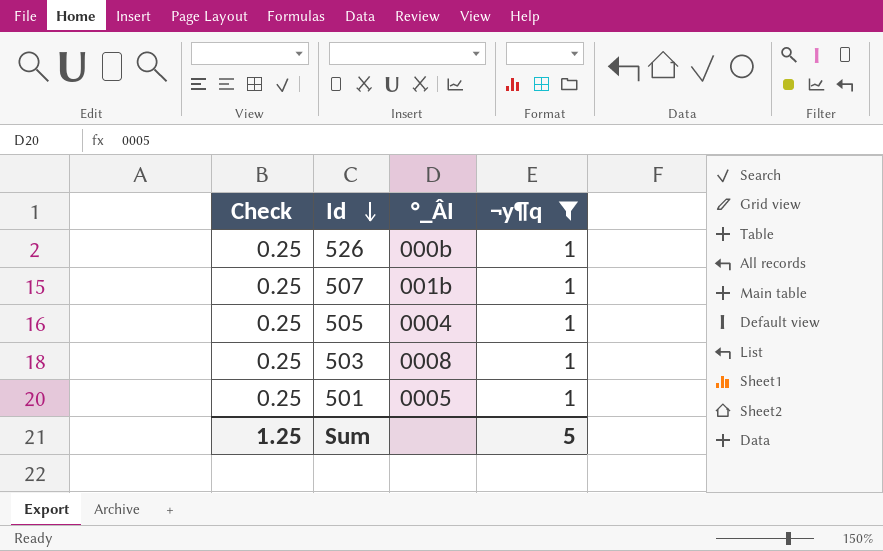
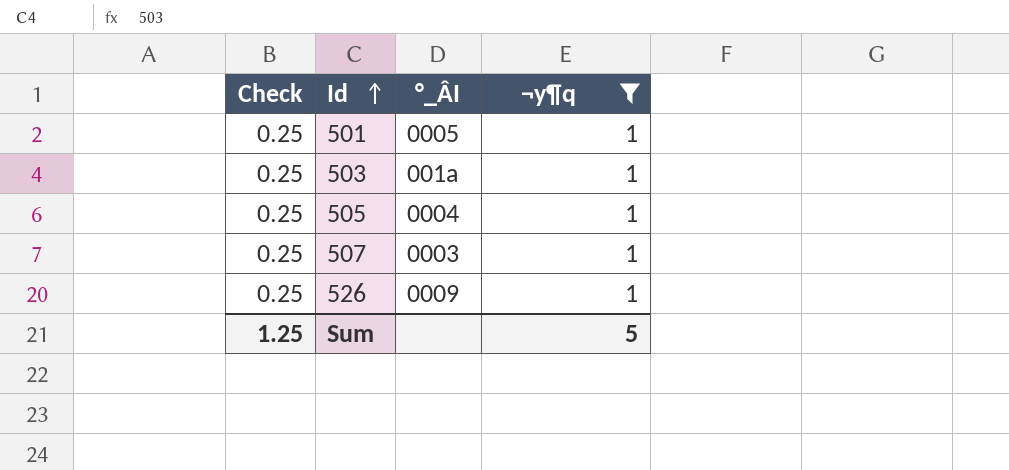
row order: Id descending -> Id ascending
503 | °_ÂI: 0008 -> 001a
507 | °_ÂI: 001b -> 0003
526 | °_ÂI: 000b -> 0009

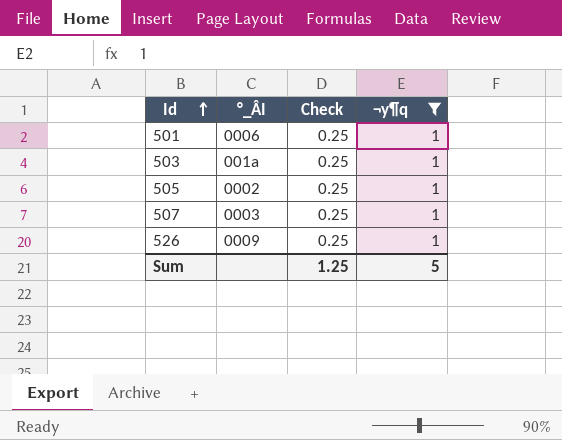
column Check | position: 1 -> 3
501 | °_ÂI: 0005 -> 0006
505 | °_ÂI: 0004 -> 0002

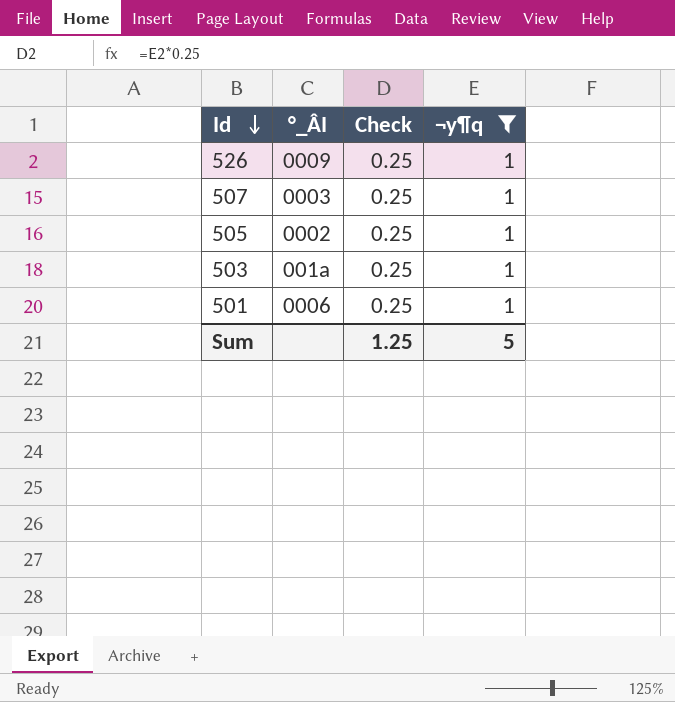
row order: Id ascending -> Id descending

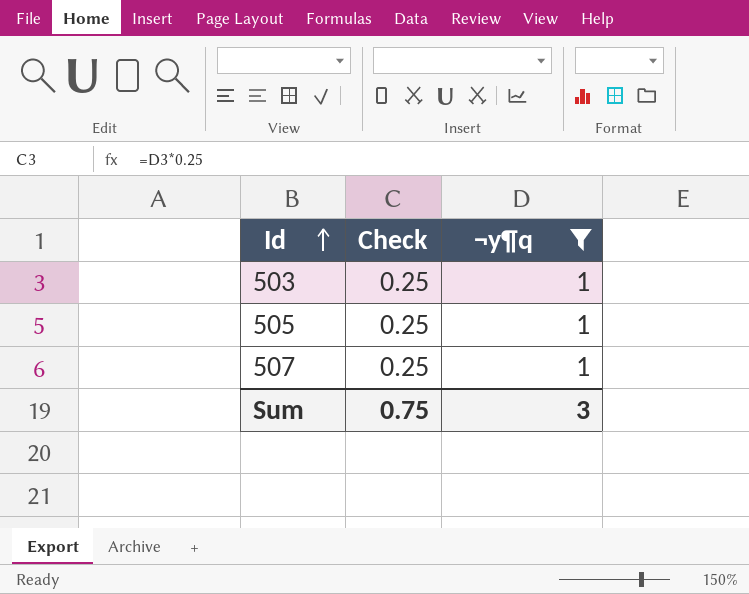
row order: Id descending -> Id ascending
column °_ÂI | position: 2 -> none
row 526: 0009 | 0.25 | 1 -> none
row 501: 0006 | 0.25 | 1 -> none
Sum | Check: 1.25 -> 0.75
Sum | ¬y¶q: 5 -> 3

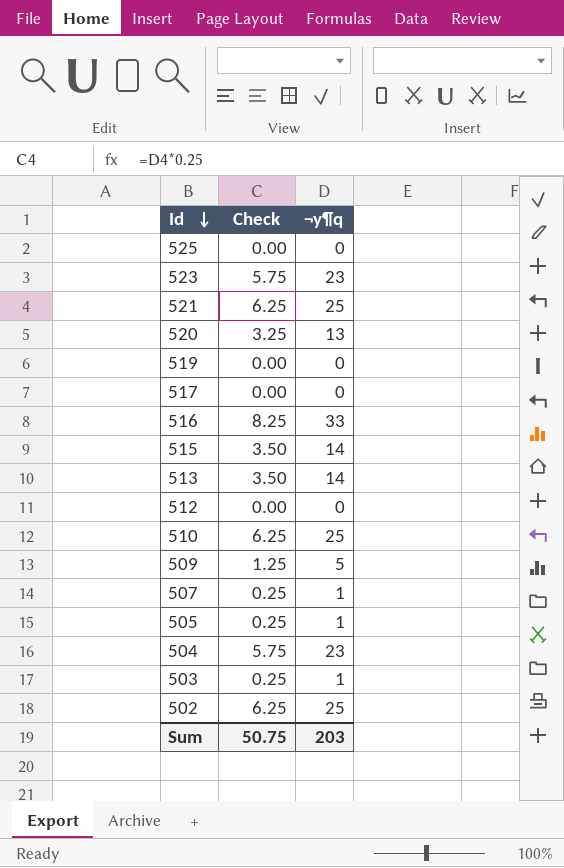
filter: ¬y¶q = 1 -> none
row order: Id ascending -> Id descending
Sum | Check: 0.75 -> 50.75
Sum | ¬y¶q: 3 -> 203

